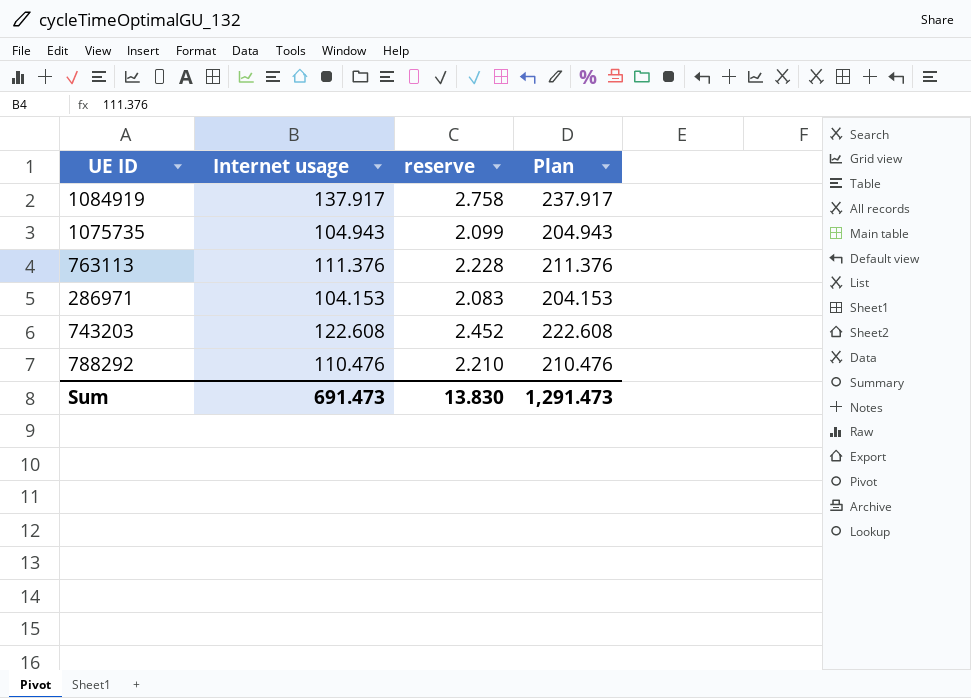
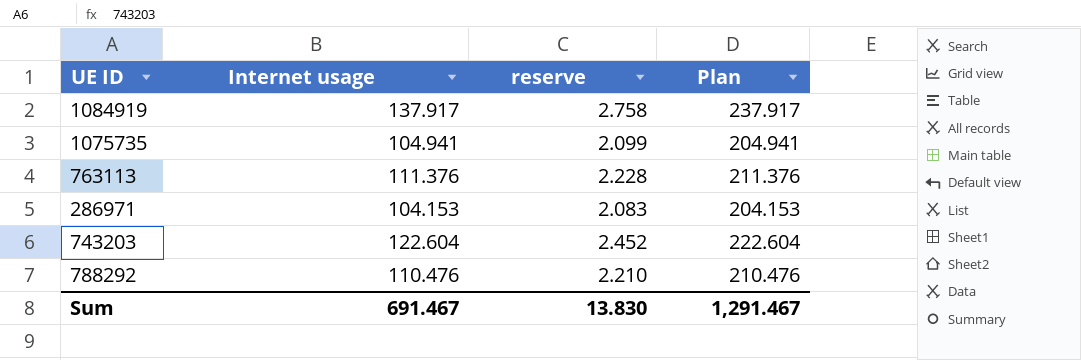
1075735 | Internet usage: 104.943 -> 104.941
1075735 | Plan: 204.943 -> 204.941
743203 | Internet usage: 122.608 -> 122.604
743203 | Plan: 222.608 -> 222.604
Sum | Internet usage: 691.473 -> 691.467
Sum | Plan: 1,291.473 -> 1,291.467

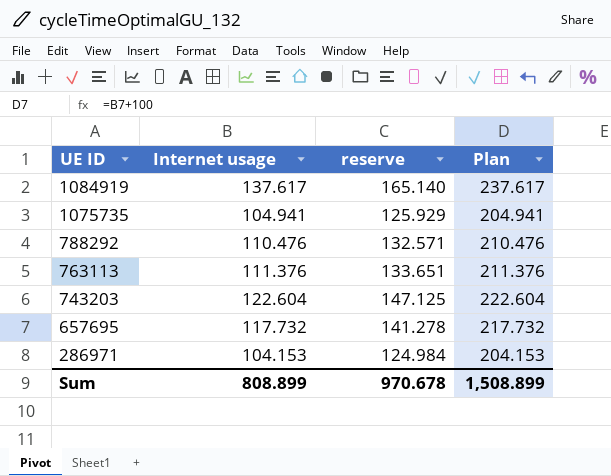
row order: none -> UE ID descending
column reserve | formula: [Internet usage] * 0.02 -> [Internet usage] * 1.2
1084919 | Internet usage: 137.917 -> 137.617
1084919 | Plan: 237.917 -> 237.617
row 657695: none -> 117.732 | 141.278 | 217.732
Sum | Internet usage: 691.467 -> 808.899
Sum | reserve: 13.830 -> 970.678
Sum | Plan: 1,291.467 -> 1,508.899

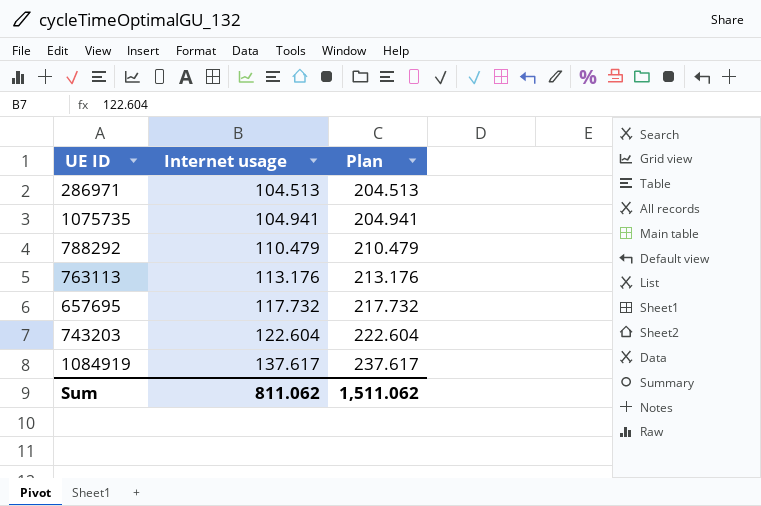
row order: UE ID descending -> Internet usage ascending
column reserve | formula: [Internet usage] * 1.2 -> none
286971 | Internet usage: 104.153 -> 104.513
286971 | Plan: 204.153 -> 204.513
788292 | Internet usage: 110.476 -> 110.479
788292 | Plan: 210.476 -> 210.479
763113 | Internet usage: 111.376 -> 113.176
763113 | Plan: 211.376 -> 213.176
Sum | Internet usage: 808.899 -> 811.062
Sum | Plan: 1,508.899 -> 1,511.062

